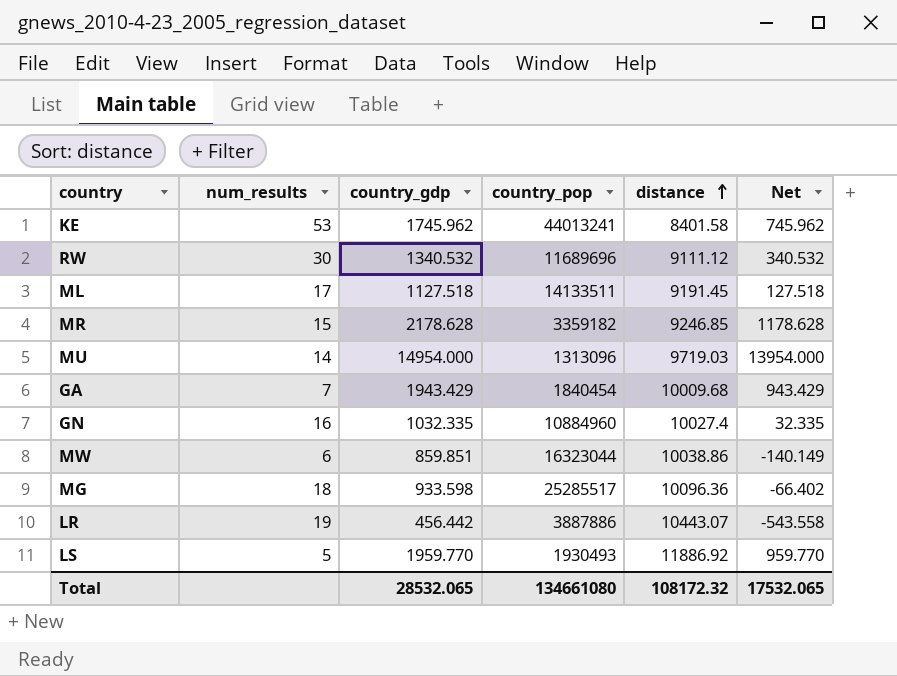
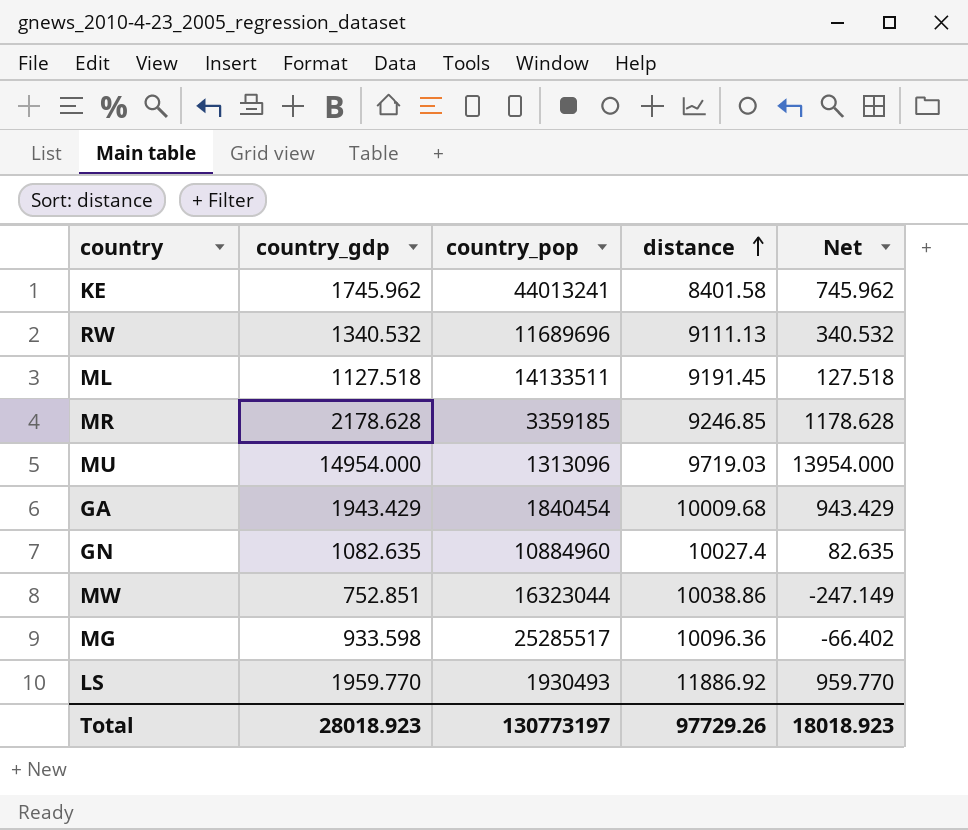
column num_results | position: 2 -> none
row LR: 19 | 456.442 | 3887886 | 10443.07 | -543.558 -> none
RW | distance: 9111.12 -> 9111.13
MR | country_pop: 3359182 -> 3359185
GN | country_gdp: 1032.335 -> 1082.635
GN | Net: 32.335 -> 82.635
MW | country_gdp: 859.851 -> 752.851
MW | Net: -140.149 -> -247.149
Total | country_gdp: 28532.065 -> 28018.923
Total | country_pop: 134661080 -> 130773197
Total | distance: 108172.32 -> 97729.26
Total | Net: 17532.065 -> 18018.923

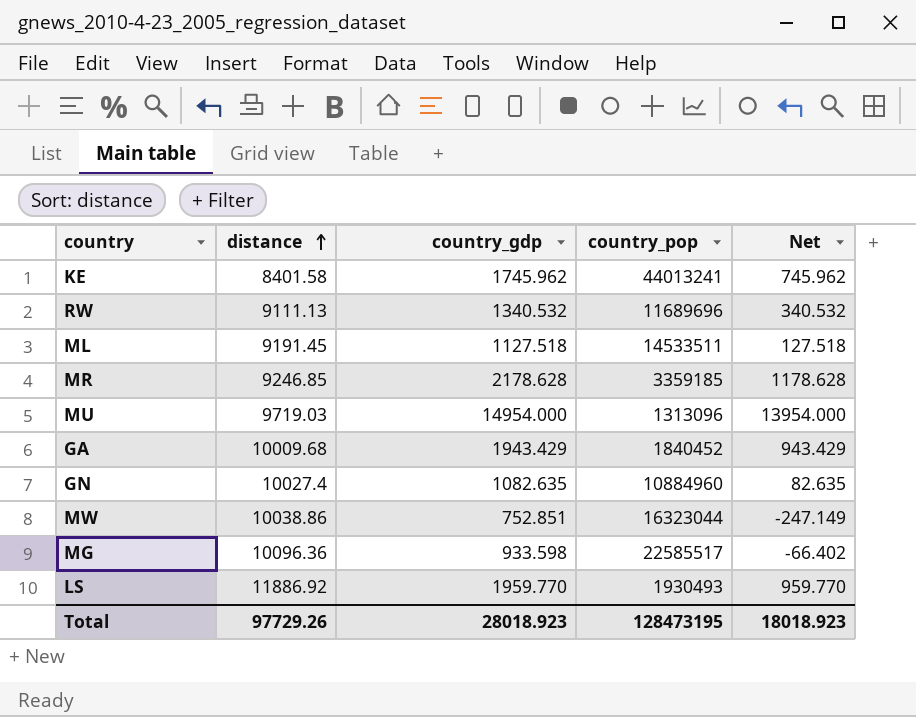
column distance | position: 4 -> 2
ML | country_pop: 14133511 -> 14533511
GA | country_pop: 1840454 -> 1840452
MG | country_pop: 25285517 -> 22585517
Total | country_pop: 130773197 -> 128473195

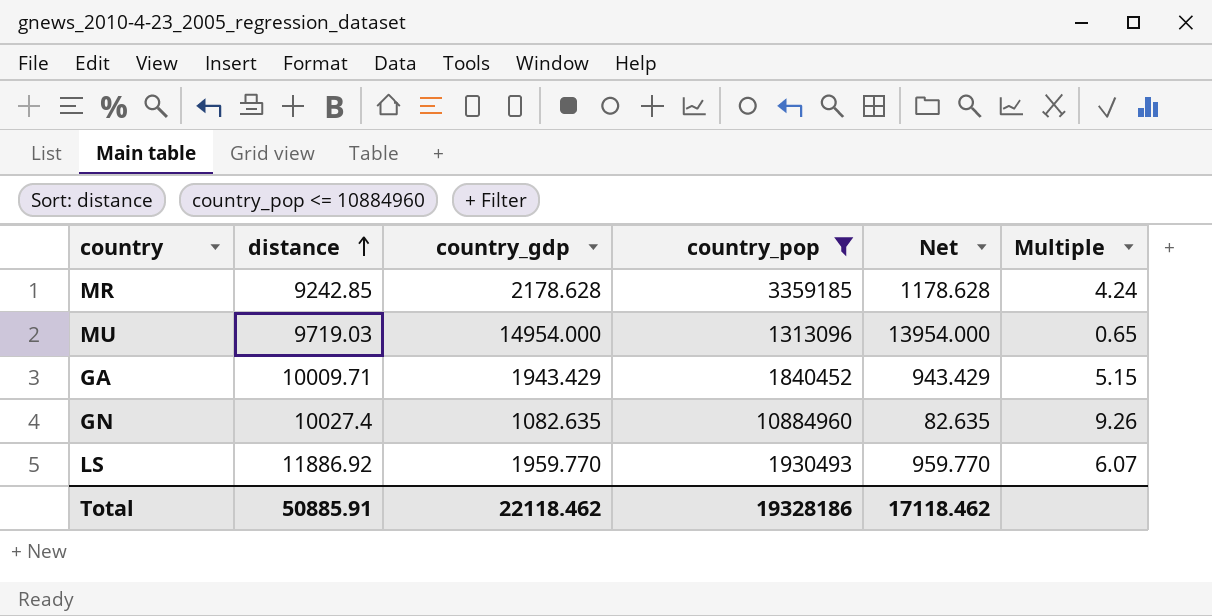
filter: none -> country_pop <= 10884960
column Multiple | formula: none -> [distance] / [country_gdp]
MR | distance: 9246.85 -> 9242.85
GA | distance: 10009.68 -> 10009.71
Total | distance: 97729.26 -> 50885.91
Total | country_gdp: 28018.923 -> 22118.462
Total | country_pop: 128473195 -> 19328186
Total | Net: 18018.923 -> 17118.462

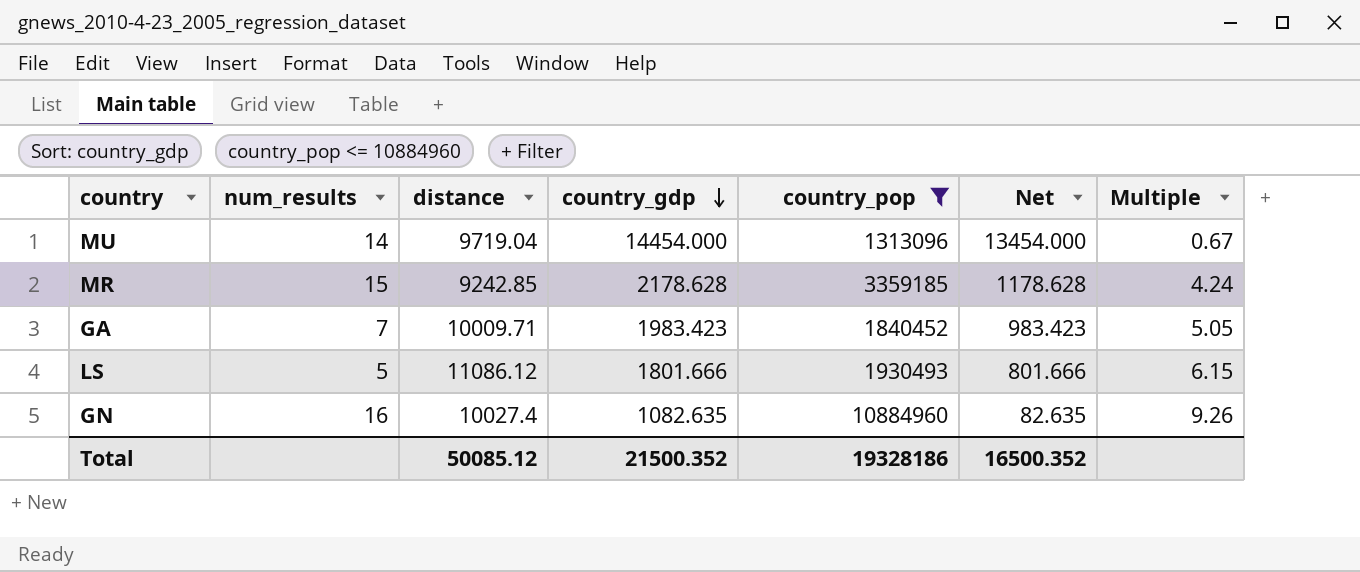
row order: distance ascending -> country_gdp descending
column num_results | position: none -> 2
MU | distance: 9719.03 -> 9719.04
MU | country_gdp: 14954.000 -> 14454.000
MU | Net: 13954.000 -> 13454.000
MU | Multiple: 0.65 -> 0.67
GA | country_gdp: 1943.429 -> 1983.423
GA | Net: 943.429 -> 983.423
GA | Multiple: 5.15 -> 5.05
LS | distance: 11886.92 -> 11086.12
LS | country_gdp: 1959.770 -> 1801.666
LS | Net: 959.770 -> 801.666
LS | Multiple: 6.07 -> 6.15
Total | distance: 50885.91 -> 50085.12
Total | country_gdp: 22118.462 -> 21500.352
Total | Net: 17118.462 -> 16500.352

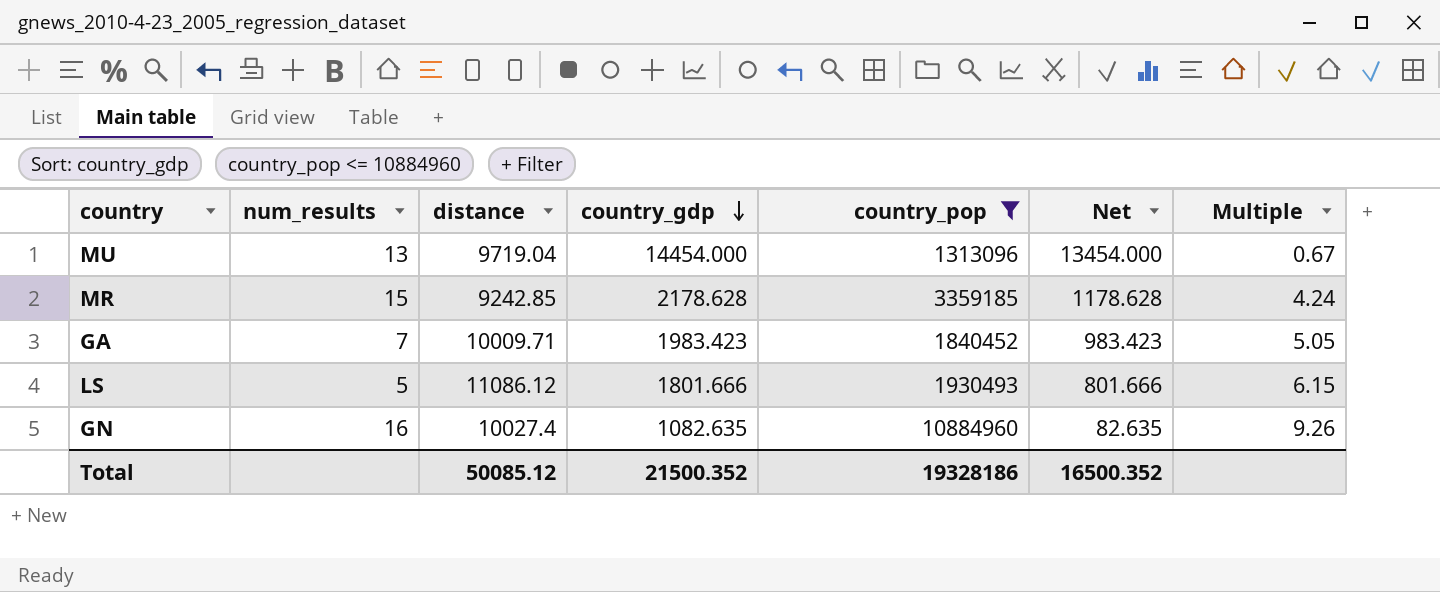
MU | num_results: 14 -> 13

